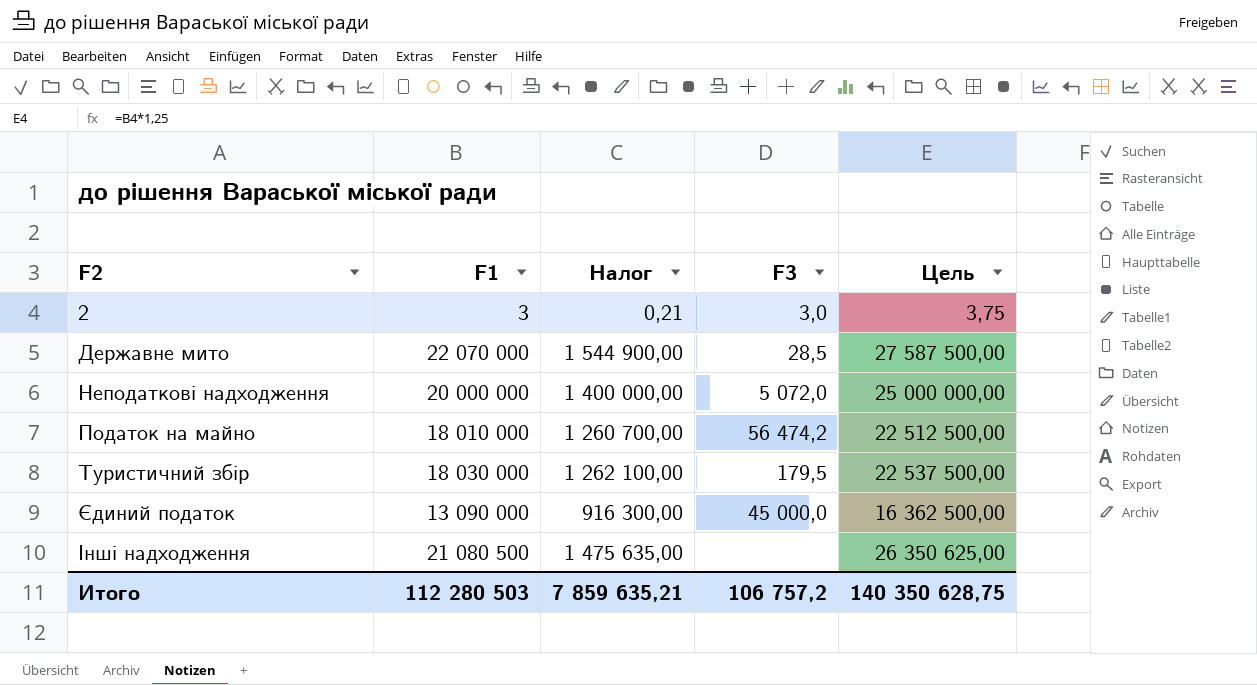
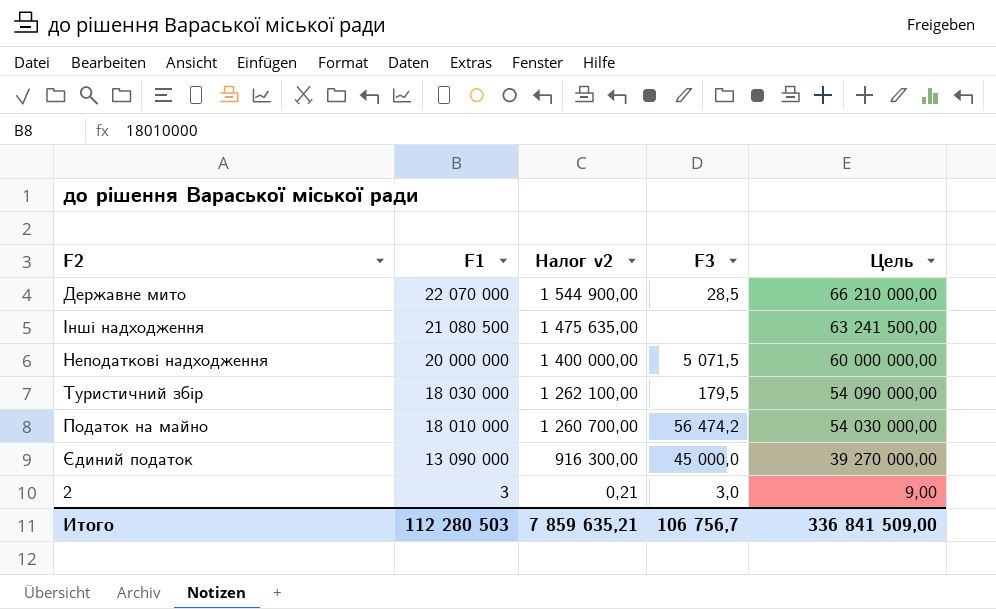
row order: F2 ascending -> F1 descending
column name: Налог -> Налог v2
column Цель | formula: [F1] * 1,25 -> [F1] * 3
Неподаткові надходження | F3: 5 072,0 -> 5 071,5
Итого | F3: 106 757,2 -> 106 756,7
Итого | Цель: 140 350 628,75 -> 336 841 509,00

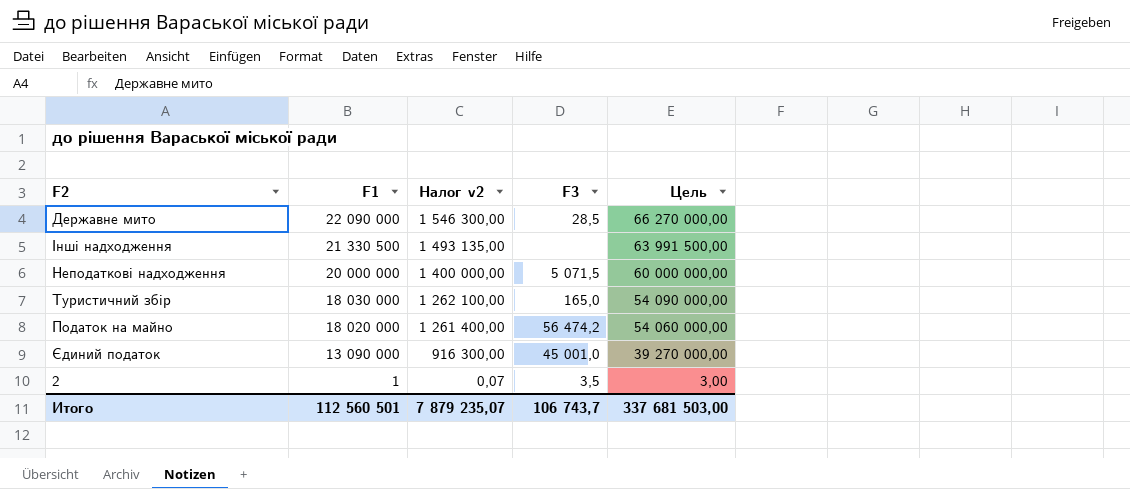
Державне мито | F1: 22 070 000 -> 22 090 000
Державне мито | Налог v2: 1 544 900,00 -> 1 546 300,00
Державне мито | Цель: 66 210 000,00 -> 66 270 000,00
Інші надходження | F1: 21 080 500 -> 21 330 500
Інші надходження | Налог v2: 1 475 635,00 -> 1 493 135,00
Інші надходження | Цель: 63 241 500,00 -> 63 991 500,00
Туристичний збір | F3: 179,5 -> 165,0
Податок на майно | F1: 18 010 000 -> 18 020 000
Податок на майно | Налог v2: 1 260 700,00 -> 1 261 400,00
Податок на майно | Цель: 54 030 000,00 -> 54 060 000,00
Єдиний податок | F3: 45 000,0 -> 45 001,0
2 | F1: 3 -> 1
2 | Налог v2: 0,21 -> 0,07
2 | F3: 3,0 -> 3,5
2 | Цель: 9,00 -> 3,00
Итого | F1: 112 280 503 -> 112 560 501
Итого | Налог v2: 7 859 635,21 -> 7 879 235,07
Итого | F3: 106 756,7 -> 106 743,7
Итого | Цель: 336 841 509,00 -> 337 681 503,00

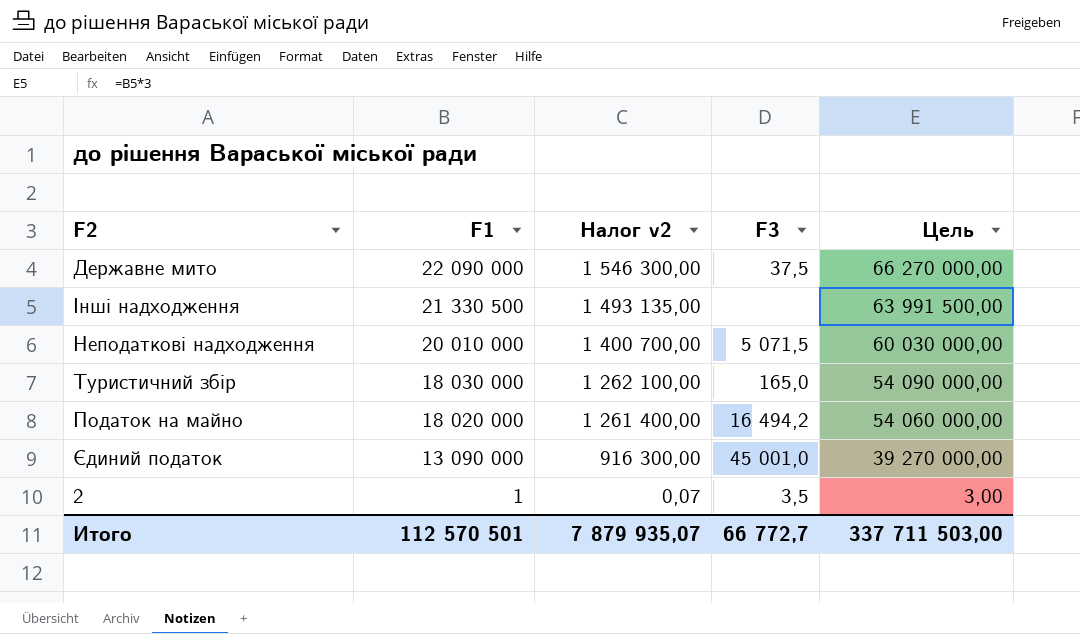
Державне мито | F3: 28,5 -> 37,5
Неподаткові надходження | F1: 20 000 000 -> 20 010 000
Неподаткові надходження | Налог v2: 1 400 000,00 -> 1 400 700,00
Неподаткові надходження | Цель: 60 000 000,00 -> 60 030 000,00
Податок на майно | F3: 56 474,2 -> 16 494,2
Итого | F1: 112 560 501 -> 112 570 501
Итого | Налог v2: 7 879 235,07 -> 7 879 935,07
Итого | F3: 106 743,7 -> 66 772,7
Итого | Цель: 337 681 503,00 -> 337 711 503,00

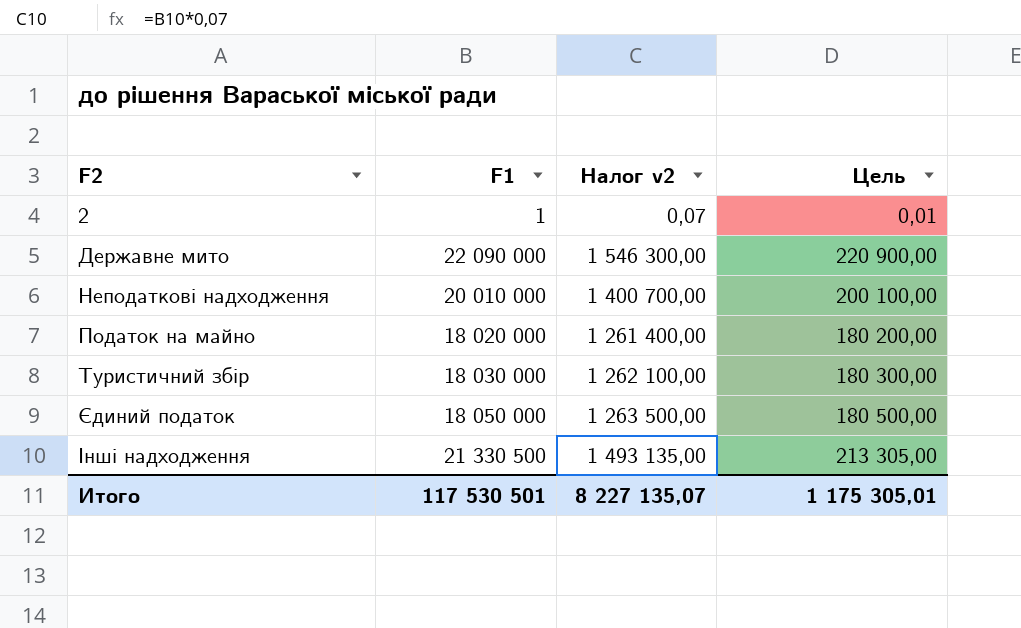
row order: F1 descending -> F2 ascending
column F3 | position: 4 -> none
column Цель | formula: [F1] * 3 -> [F1] * 0,01
Єдиний податок | F1: 13 090 000 -> 18 050 000
Єдиний податок | Налог v2: 916 300,00 -> 1 263 500,00
Итого | F1: 112 570 501 -> 117 530 501
Итого | Налог v2: 7 879 935,07 -> 8 227 135,07
Итого | Цель: 337 711 503,00 -> 1 175 305,01

